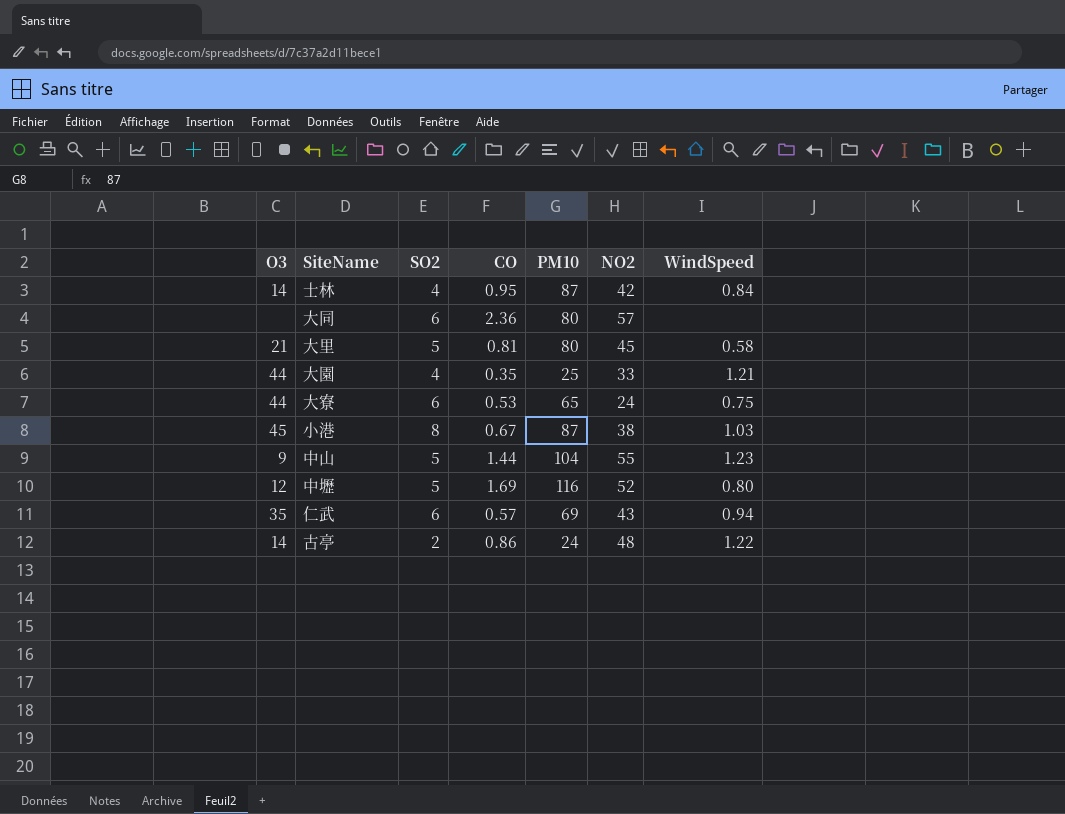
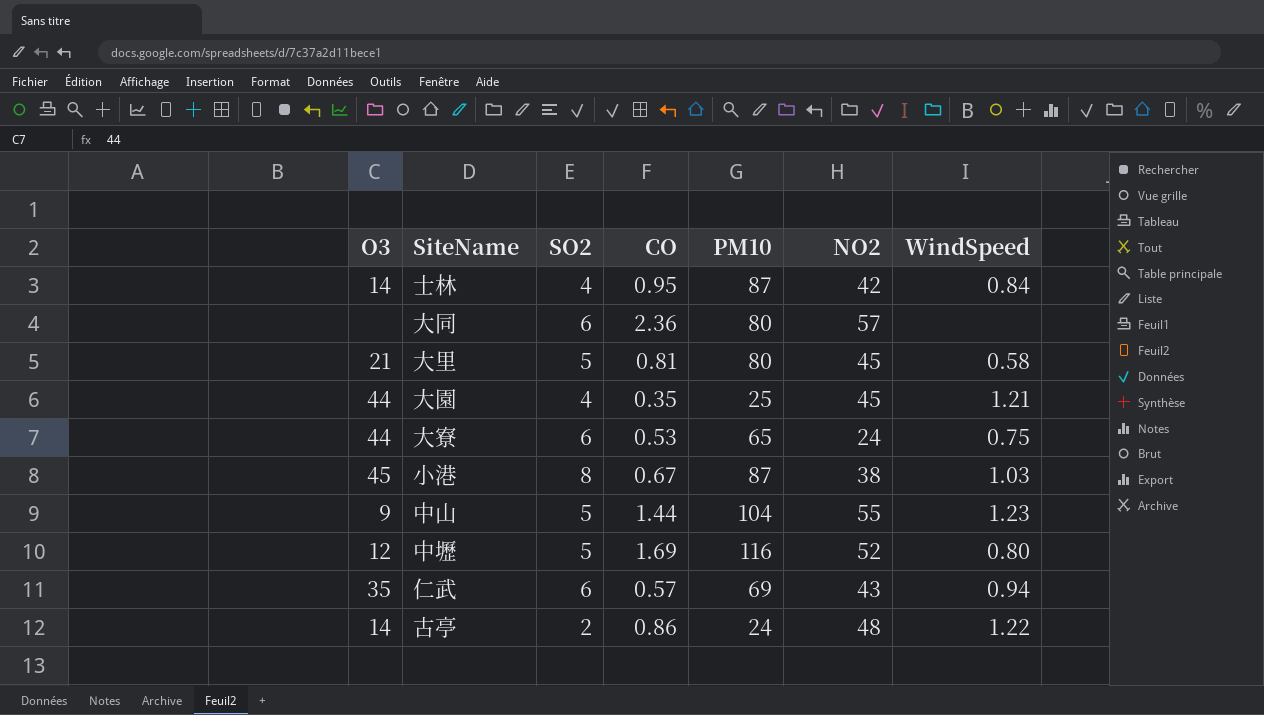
大園 | NO2: 33 -> 45

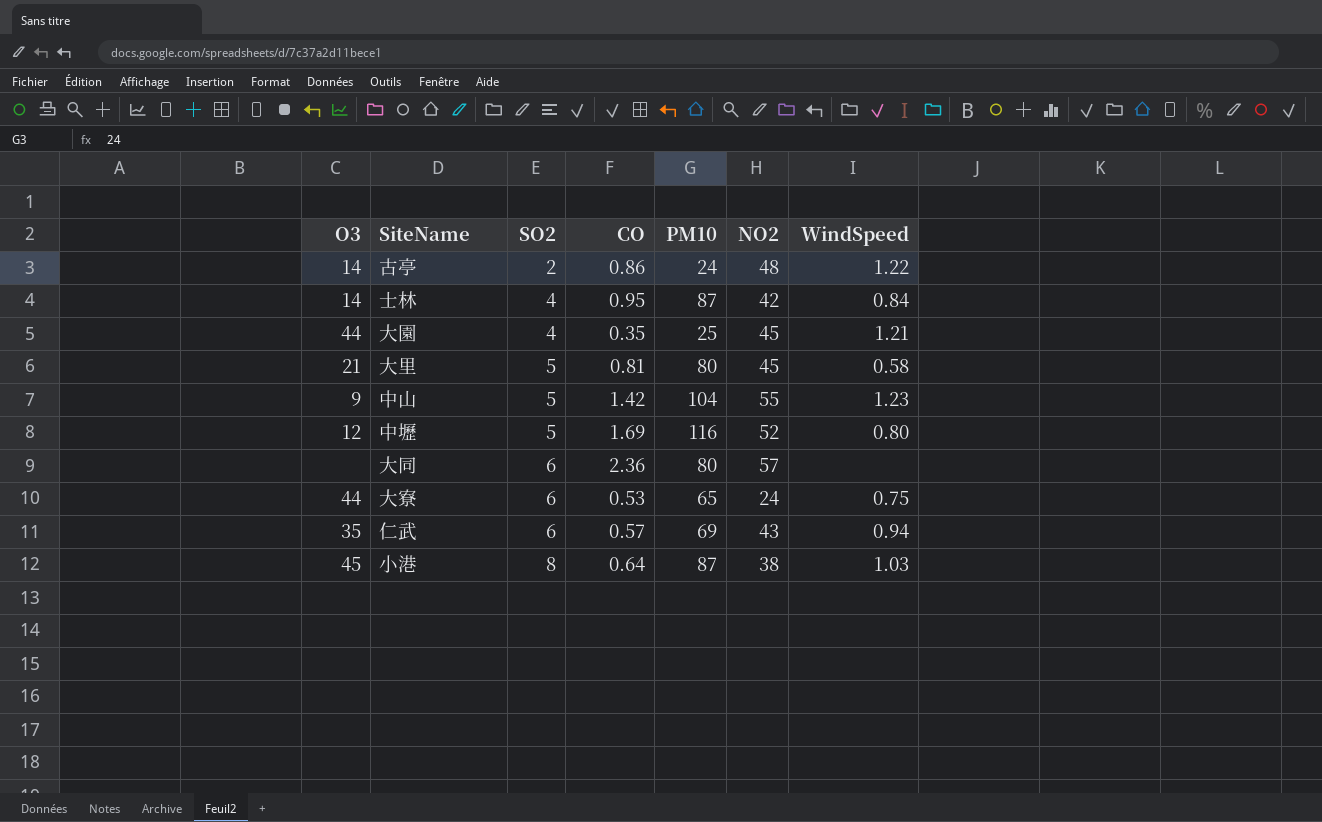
row order: none -> SO2 ascending
中山 | CO: 1.44 -> 1.42
小港 | CO: 0.67 -> 0.64

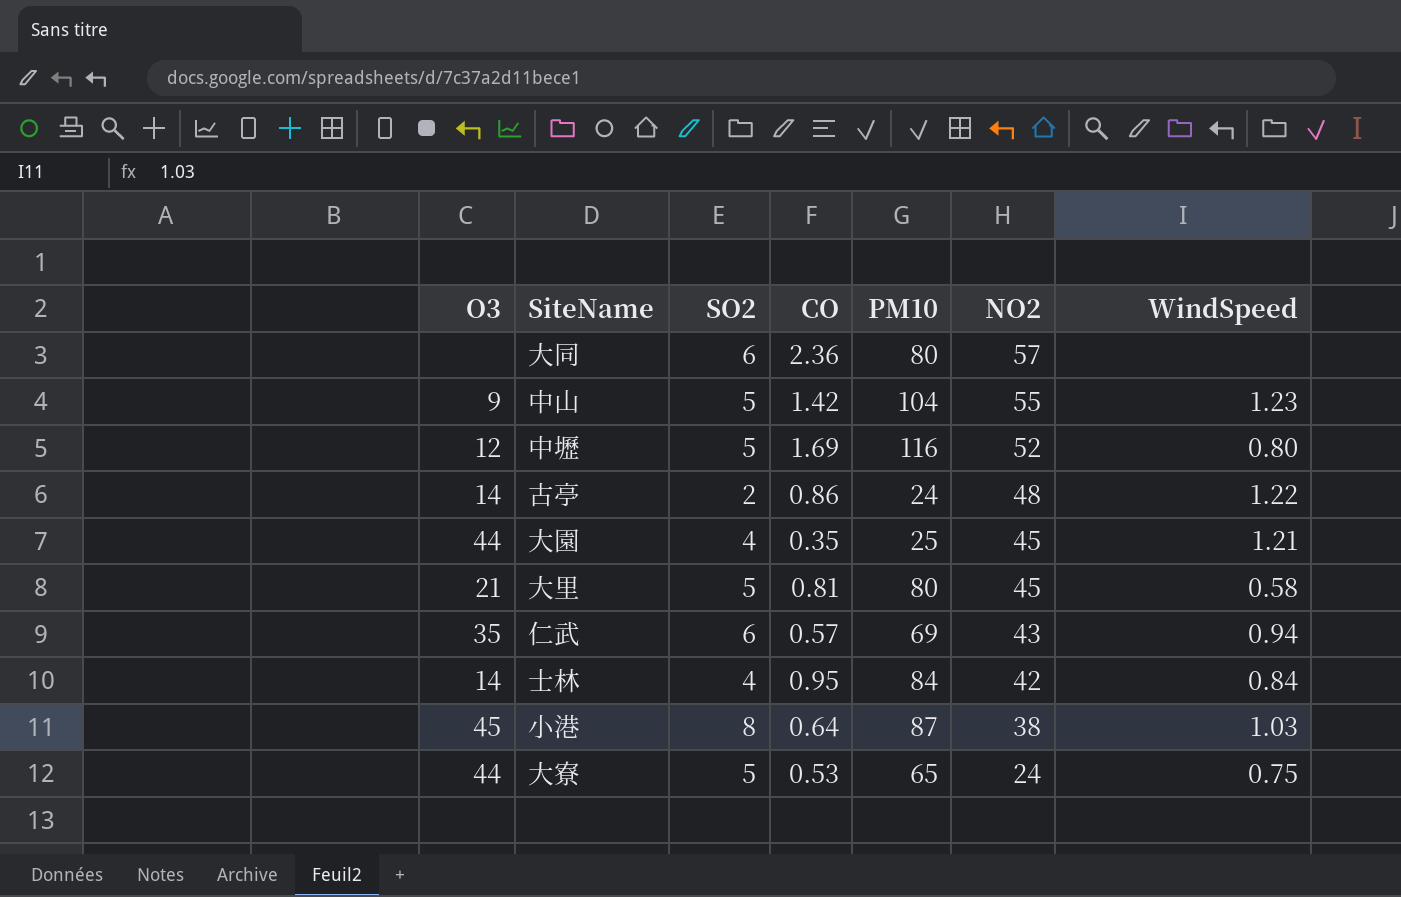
row order: SO2 ascending -> NO2 descending
士林 | PM10: 87 -> 84
大寮 | SO2: 6 -> 5

